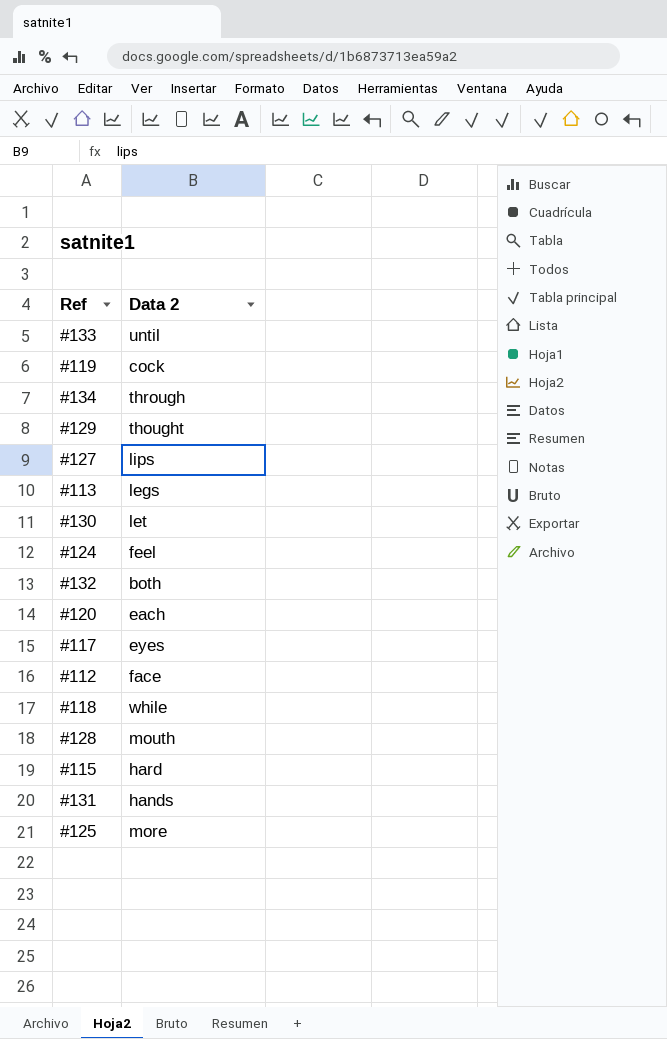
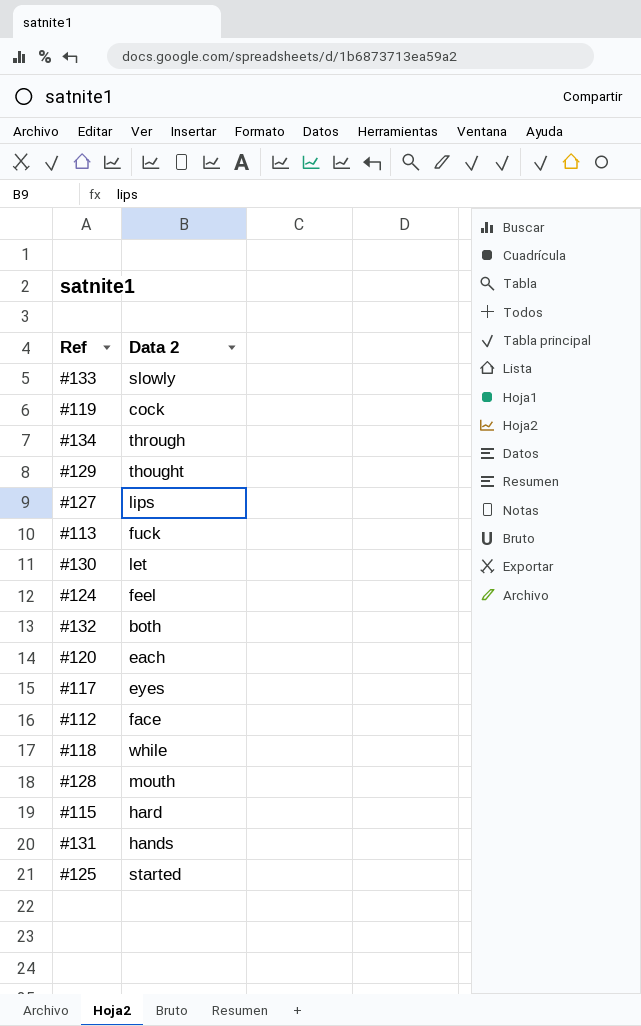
#133 | Data 2: until -> slowly
#113 | Data 2: legs -> fuck
#125 | Data 2: more -> started

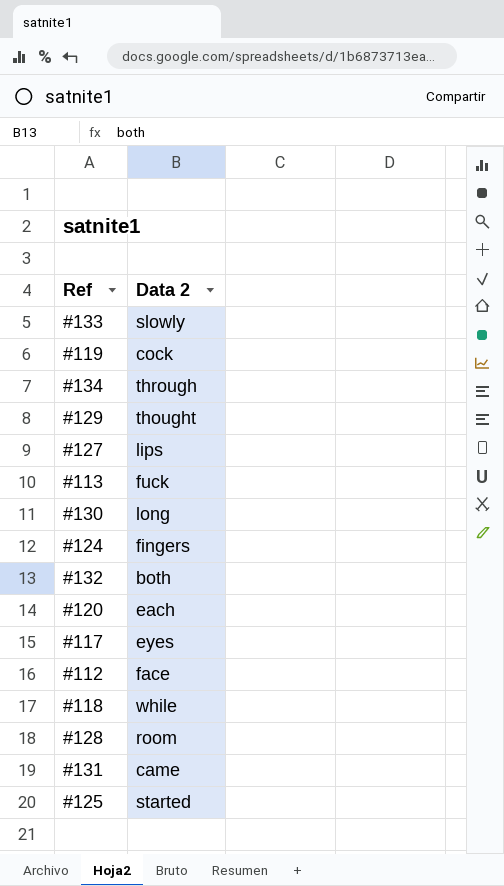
row #115: hard -> none
#130 | Data 2: let -> long
#124 | Data 2: feel -> fingers
#128 | Data 2: mouth -> room
#131 | Data 2: hands -> came

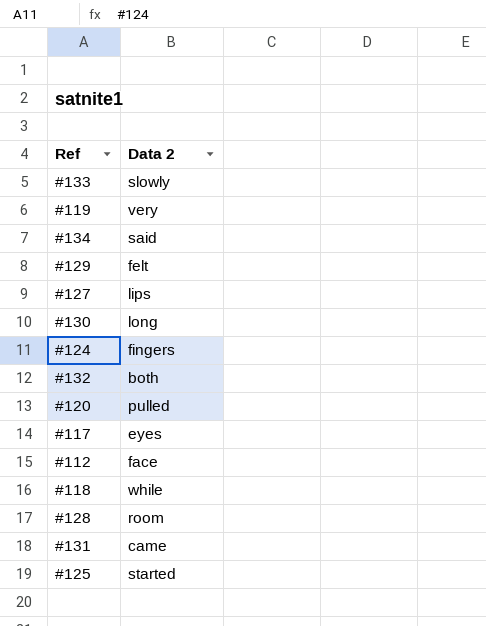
row #113: fuck -> none
#119 | Data 2: cock -> very
#134 | Data 2: through -> said
#129 | Data 2: thought -> felt
#120 | Data 2: each -> pulled

